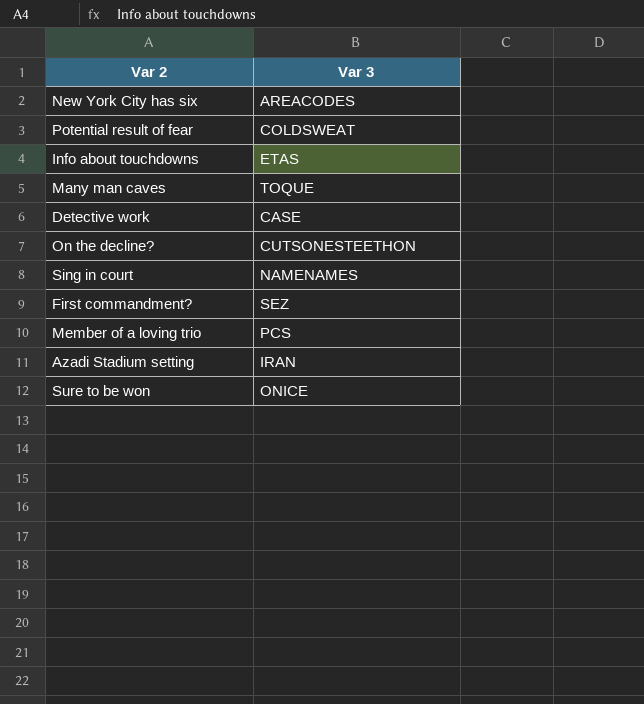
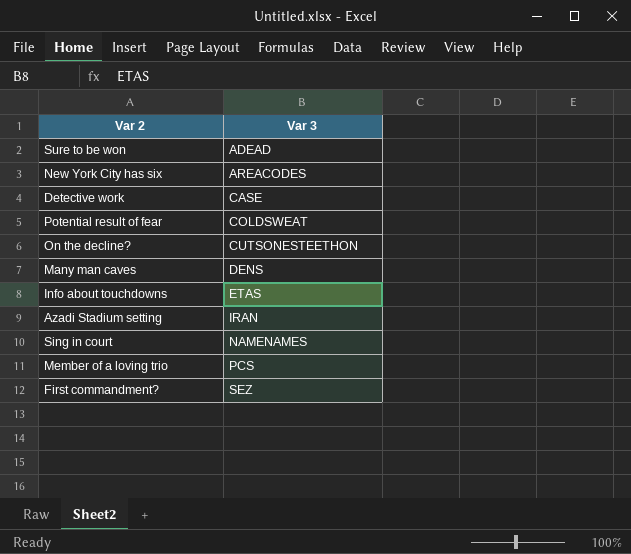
row order: none -> Var 3 ascending
Sure to be won | Var 3: ONICE -> ADEAD
Many man caves | Var 3: TOQUE -> DENS

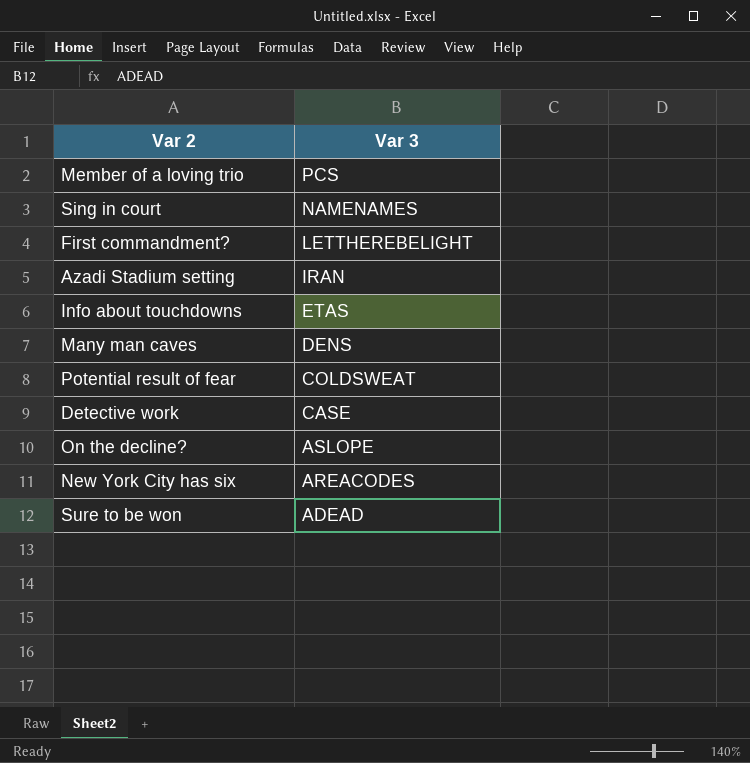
row order: Var 3 ascending -> Var 3 descending
First commandment? | Var 3: SEZ -> LETTHEREBELIGHT
On the decline? | Var 3: CUTSONESTEETHON -> ASLOPE

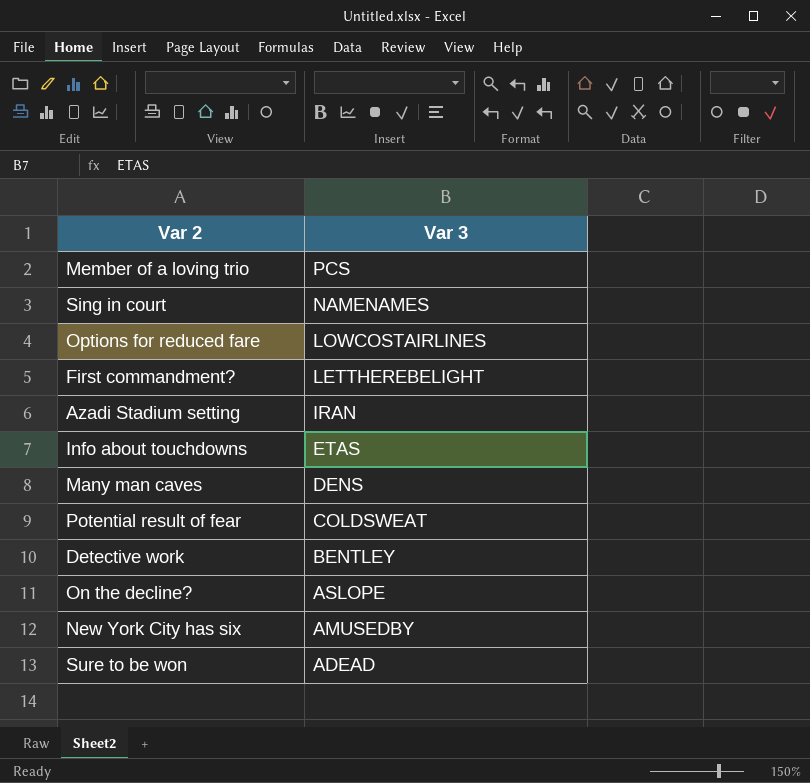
row Options for reduced fare: none -> LOWCOSTAIRLINES
Detective work | Var 3: CASE -> BENTLEY
New York City has six | Var 3: AREACODES -> AMUSEDBY

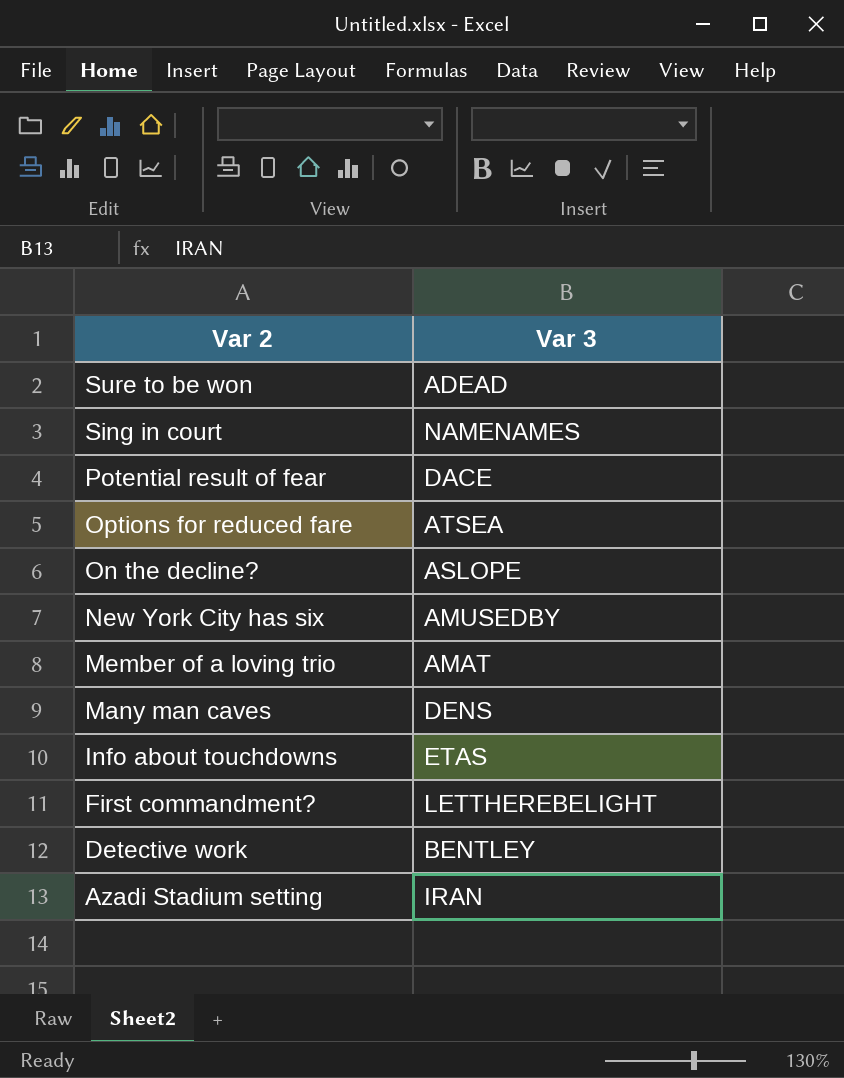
row order: Var 3 descending -> Var 2 descending
Potential result of fear | Var 3: COLDSWEAT -> DACE
Options for reduced fare | Var 3: LOWCOSTAIRLINES -> ATSEA
Member of a loving trio | Var 3: PCS -> AMAT

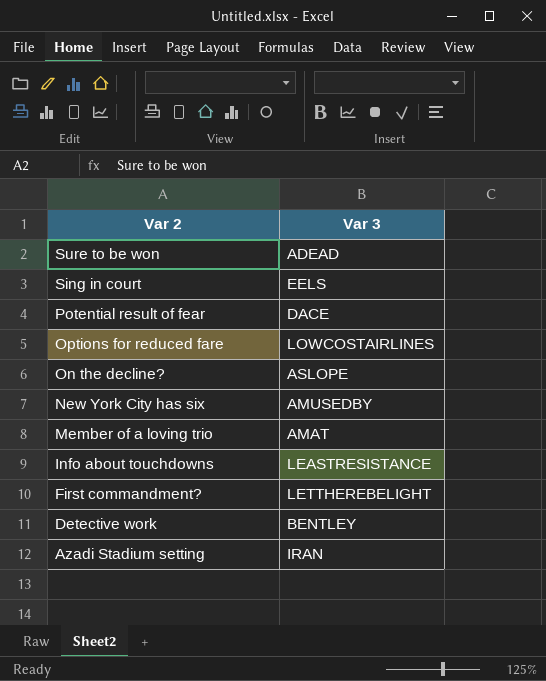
row Many man caves: DENS -> none
Sing in court | Var 3: NAMENAMES -> EELS
Options for reduced fare | Var 3: ATSEA -> LOWCOSTAIRLINES
Info about touchdowns | Var 3: ETAS -> LEASTRESISTANCE

